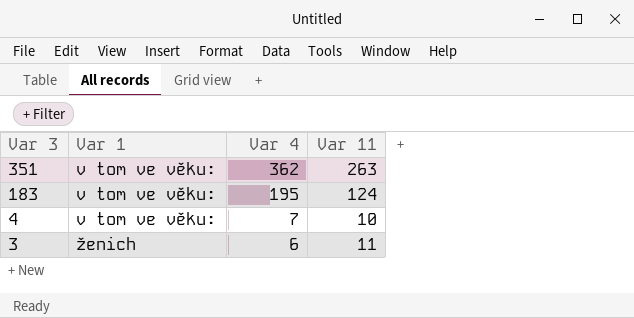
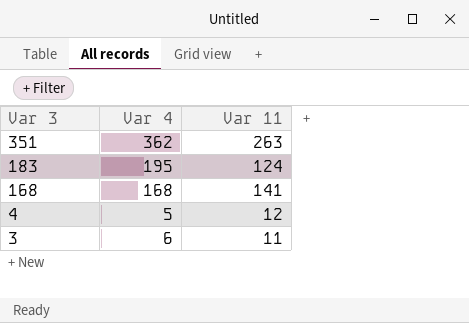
column Var 1 | position: 2 -> none
row 168: none -> 168 | 141
4 | Var 4: 7 -> 5
4 | Var 11: 10 -> 12

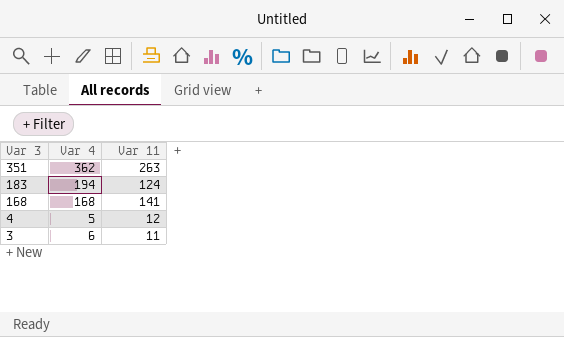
183 | Var 4: 195 -> 194

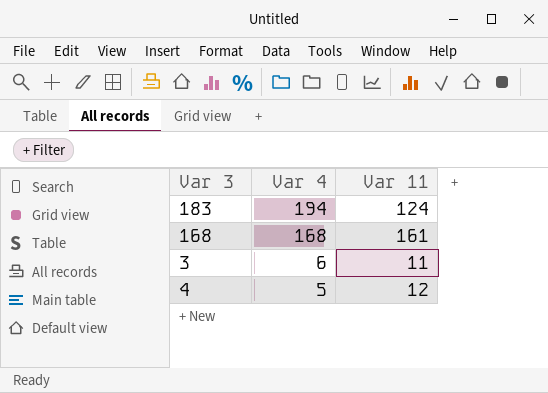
row order: Var 3 descending -> Var 4 descending
row 351: 362 | 263 -> none
168 | Var 11: 141 -> 161

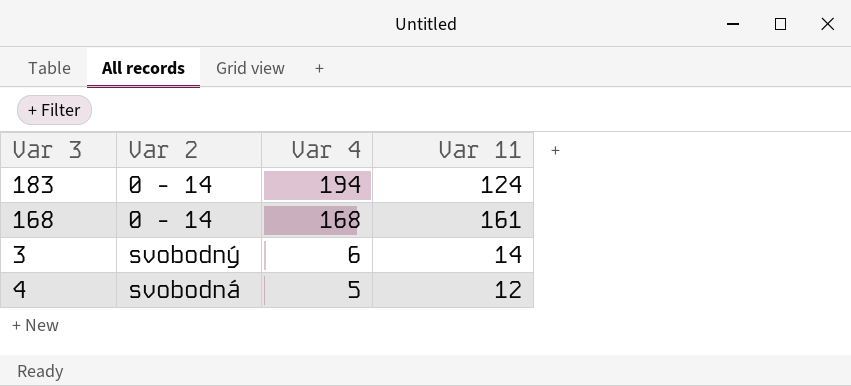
column Var 2 | position: none -> 2
3 | Var 11: 11 -> 14

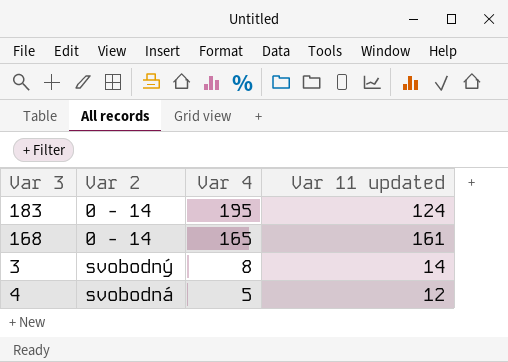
column name: Var 11 -> Var 11 updated
183 | Var 4: 194 -> 195
168 | Var 4: 168 -> 165
3 | Var 4: 6 -> 8

